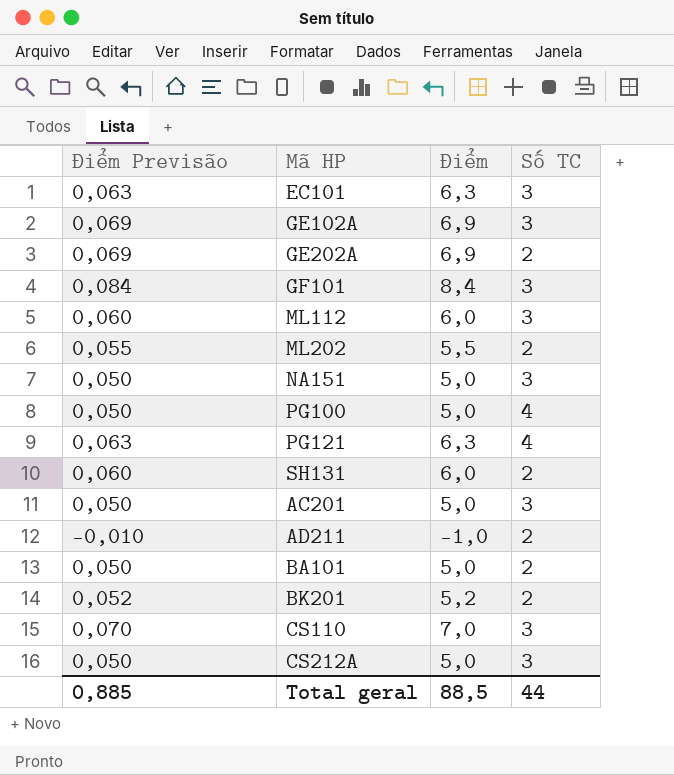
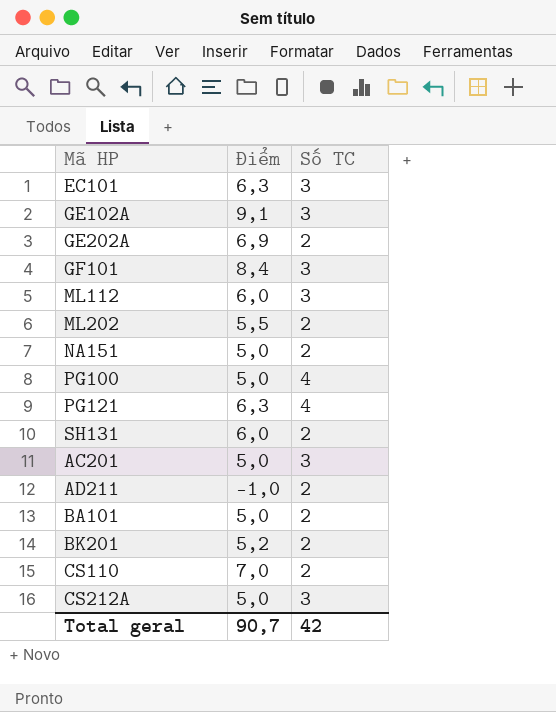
column Điểm Previsão | formula: [Điểm] * 0,01 -> none
GE102A | Điểm: 6,9 -> 9,1
NA151 | Số TC: 3 -> 2
CS110 | Số TC: 3 -> 2
Total geral | Điểm: 88,5 -> 90,7
Total geral | Số TC: 44 -> 42

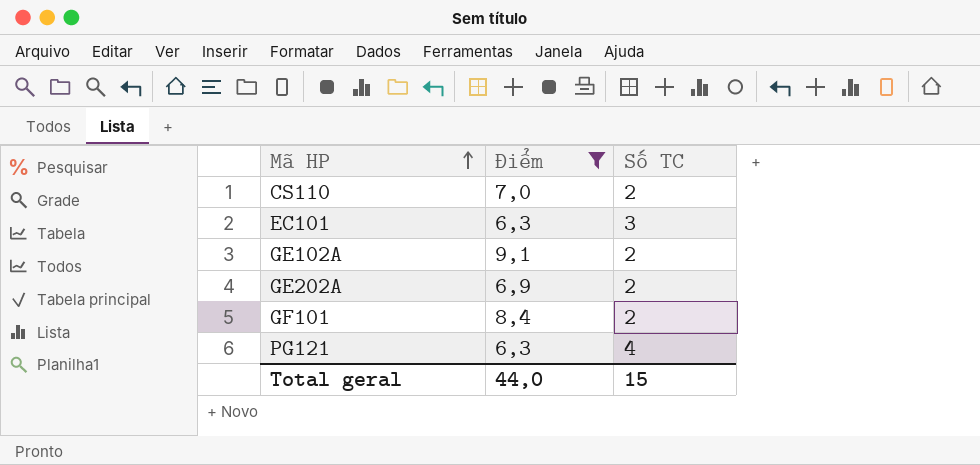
filter: none -> Điểm >= 6,3
row order: none -> Mã HP ascending
GE102A | Số TC: 3 -> 2
GF101 | Số TC: 3 -> 2
Total geral | Điểm: 90,7 -> 44,0
Total geral | Số TC: 42 -> 15

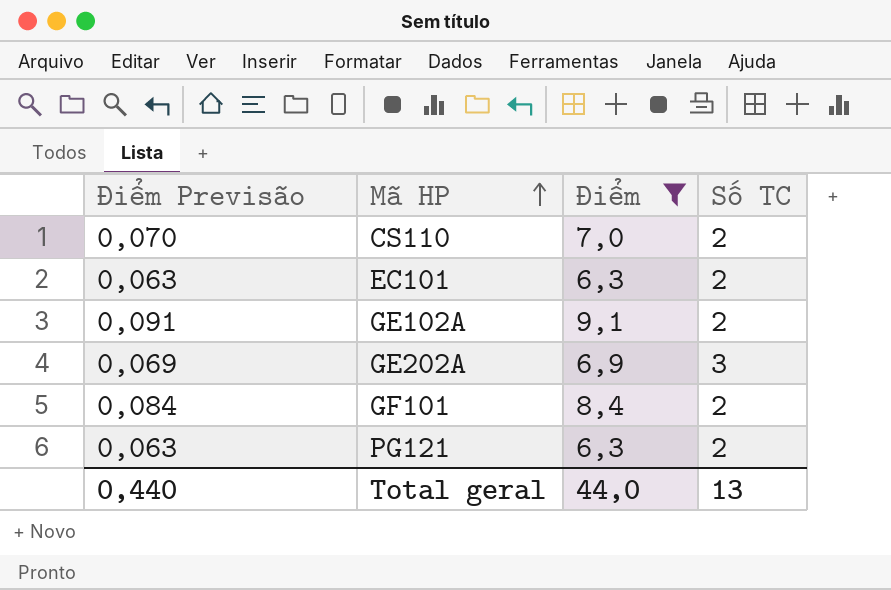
column Điểm Previsão | formula: none -> [Điểm] * 0,01
EC101 | Số TC: 3 -> 2
GE202A | Số TC: 2 -> 3
PG121 | Số TC: 4 -> 2
Total geral | Số TC: 15 -> 13

